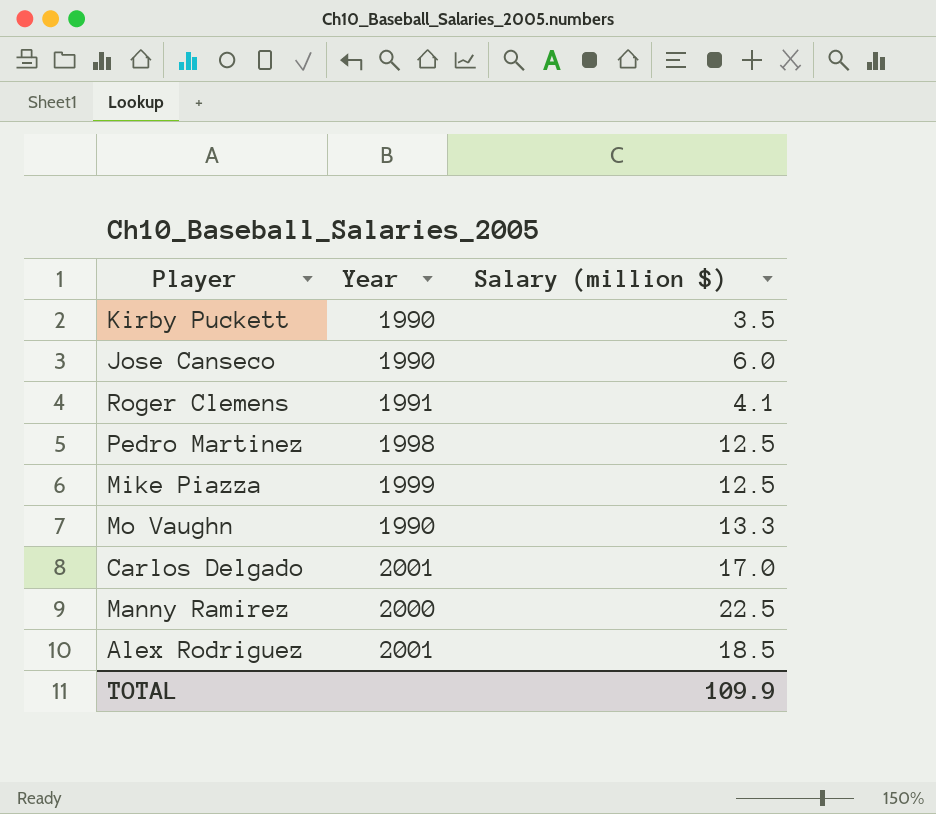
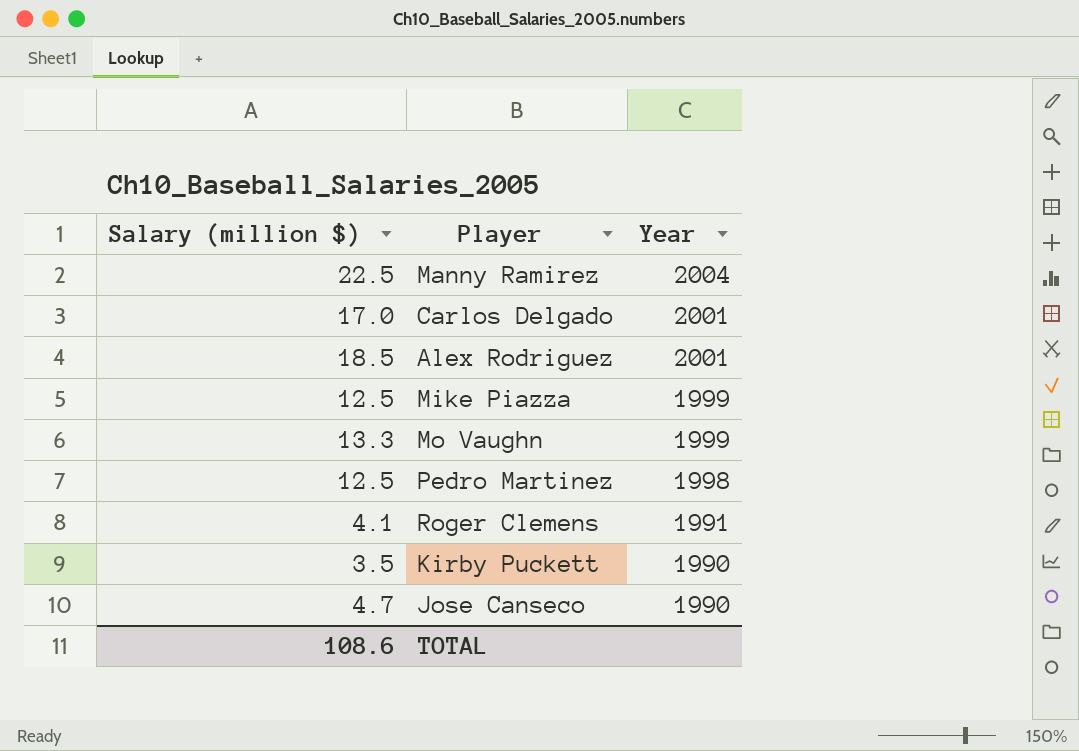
row order: none -> Year descending
column Salary (million $) | position: 3 -> 1
Manny Ramirez | Year: 2000 -> 2004
Mo Vaughn | Year: 1990 -> 1999
Jose Canseco | Salary (million $): 6.0 -> 4.7
TOTAL | Salary (million $): 109.9 -> 108.6

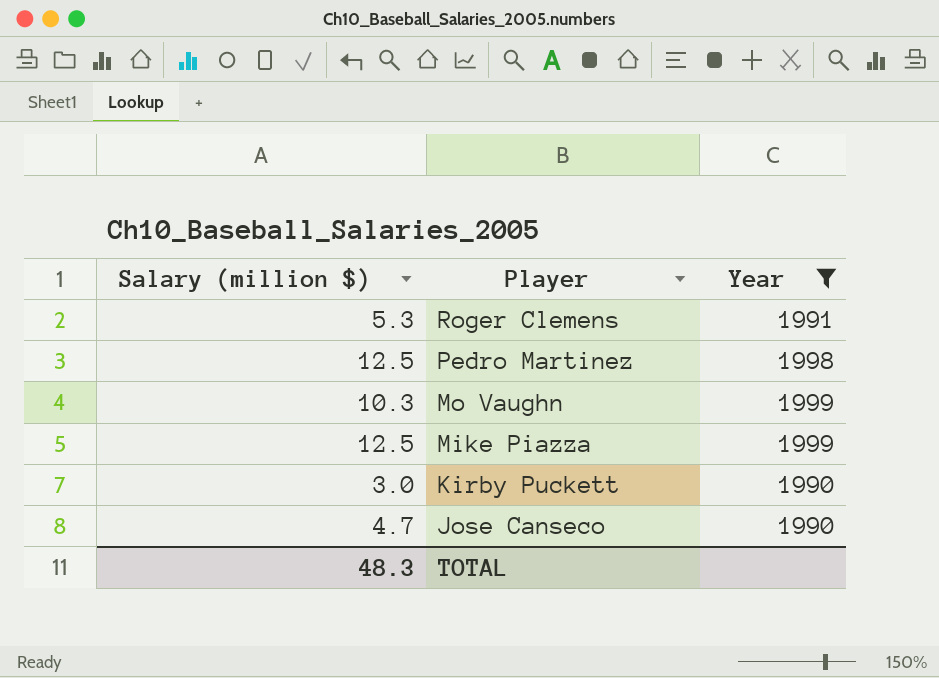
filter: none -> Year <= 1999
row order: Year descending -> Player descending
Roger Clemens | Salary (million $): 4.1 -> 5.3
Mo Vaughn | Salary (million $): 13.3 -> 10.3
Kirby Puckett | Salary (million $): 3.5 -> 3.0
TOTAL | Salary (million $): 108.6 -> 48.3

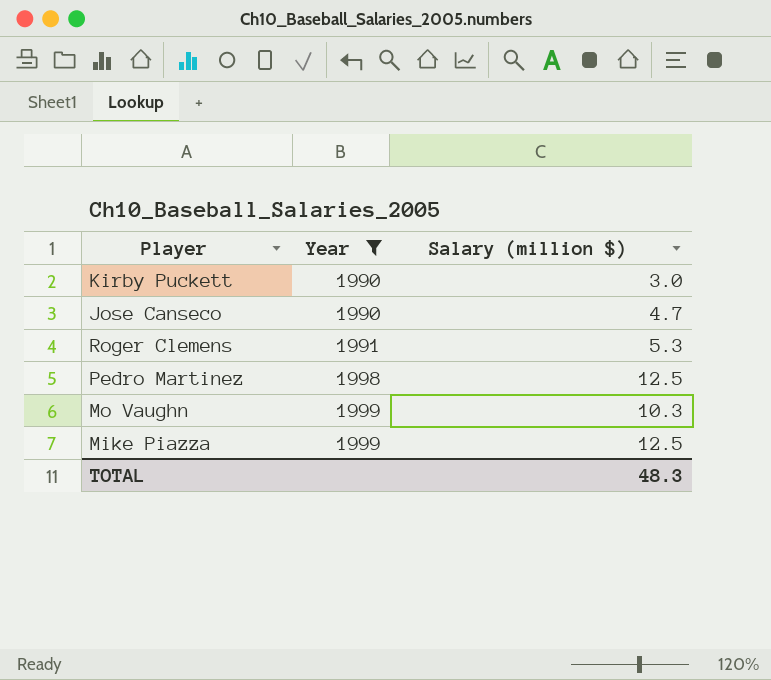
row order: Player descending -> Year ascending
column Salary (million $) | position: 1 -> 3

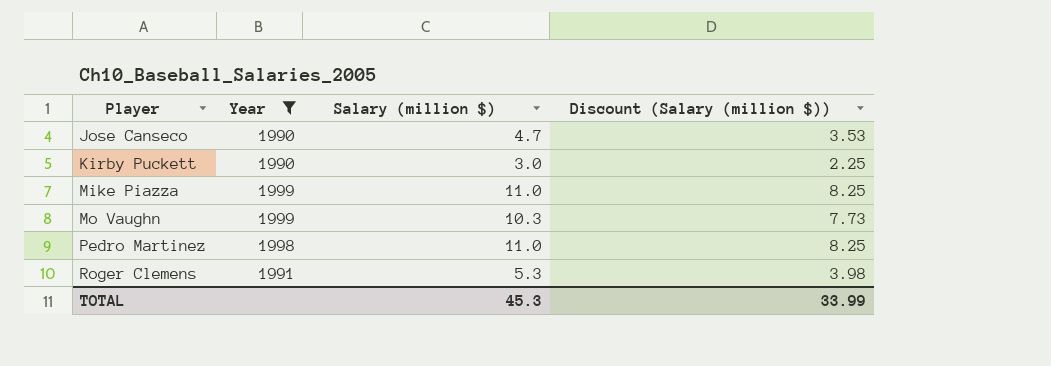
row order: Year ascending -> Player ascending
column Discount (Salary (million $)) | formula: none -> [Salary (million $)] * 0.75
Mike Piazza | Salary (million $): 12.5 -> 11.0
Pedro Martinez | Salary (million $): 12.5 -> 11.0
TOTAL | Salary (million $): 48.3 -> 45.3

